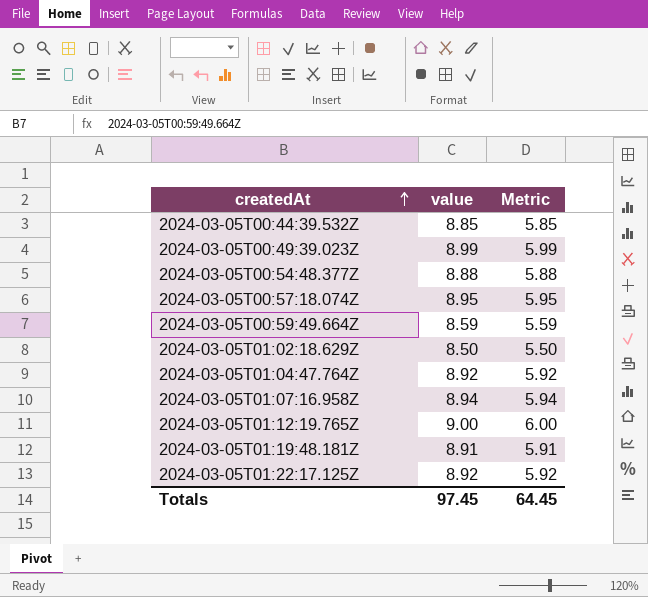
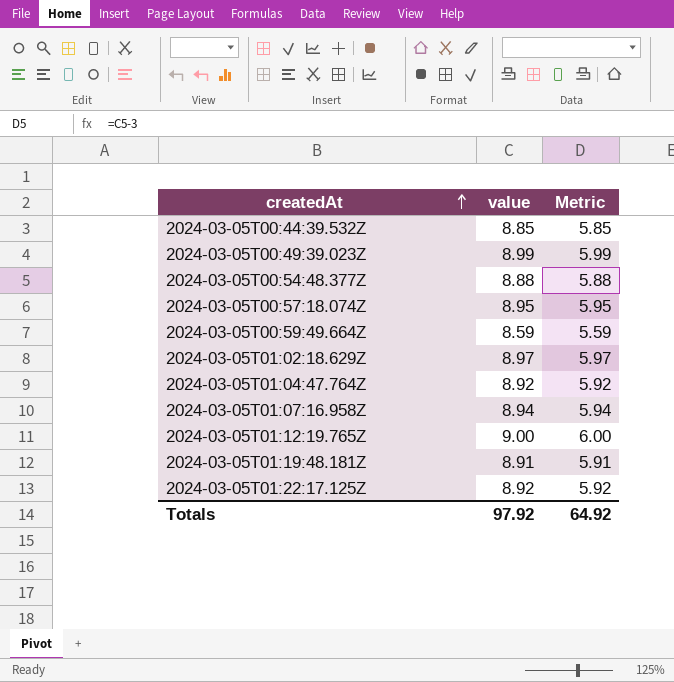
2024-03-05T01:02:18.629Z | value: 8.50 -> 8.97
2024-03-05T01:02:18.629Z | Metric: 5.50 -> 5.97
Totals | value: 97.45 -> 97.92
Totals | Metric: 64.45 -> 64.92

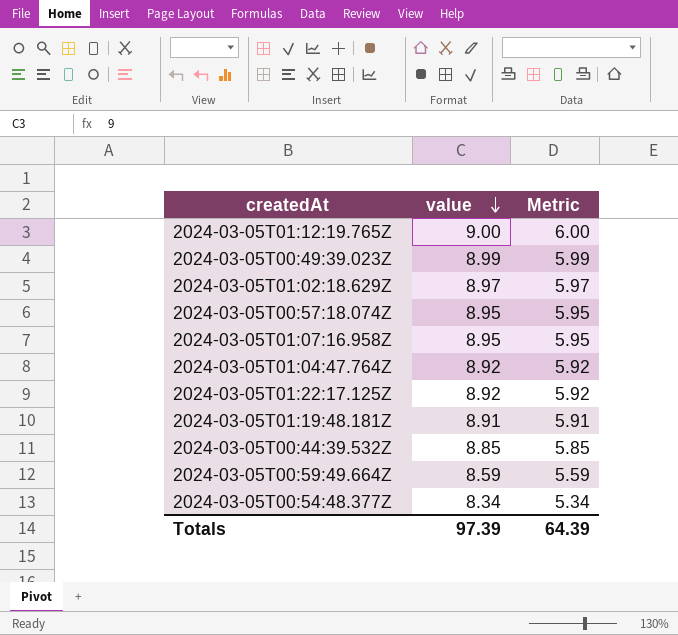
row order: createdAt ascending -> value descending
2024-03-05T01:07:16.958Z | value: 8.94 -> 8.95
2024-03-05T01:07:16.958Z | Metric: 5.94 -> 5.95
2024-03-05T00:54:48.377Z | value: 8.88 -> 8.34
2024-03-05T00:54:48.377Z | Metric: 5.88 -> 5.34
Totals | value: 97.92 -> 97.39
Totals | Metric: 64.92 -> 64.39

